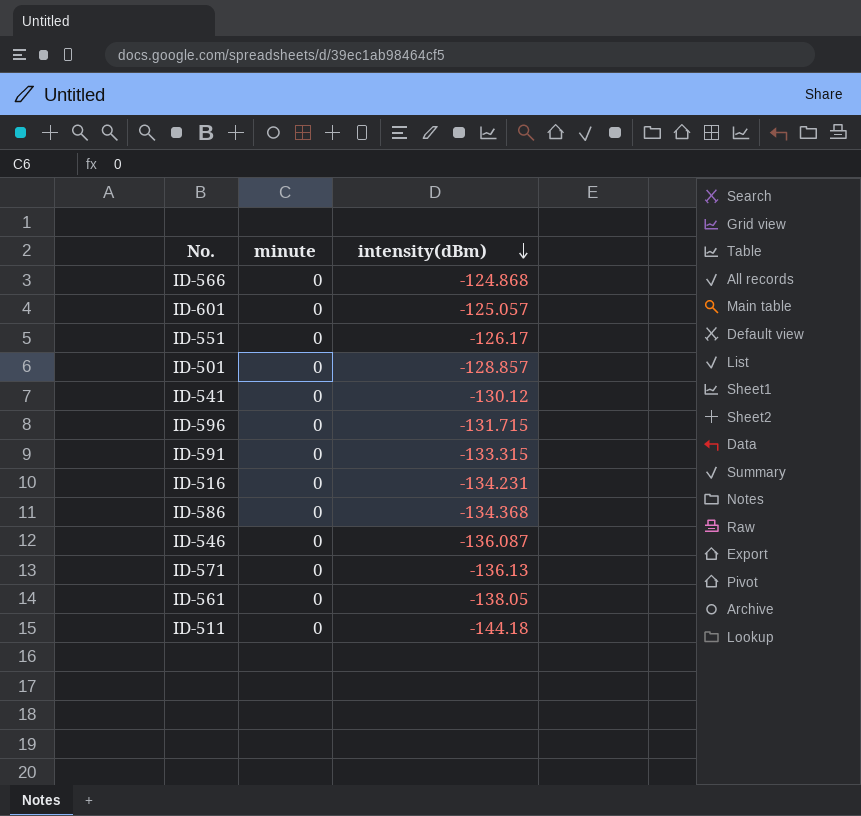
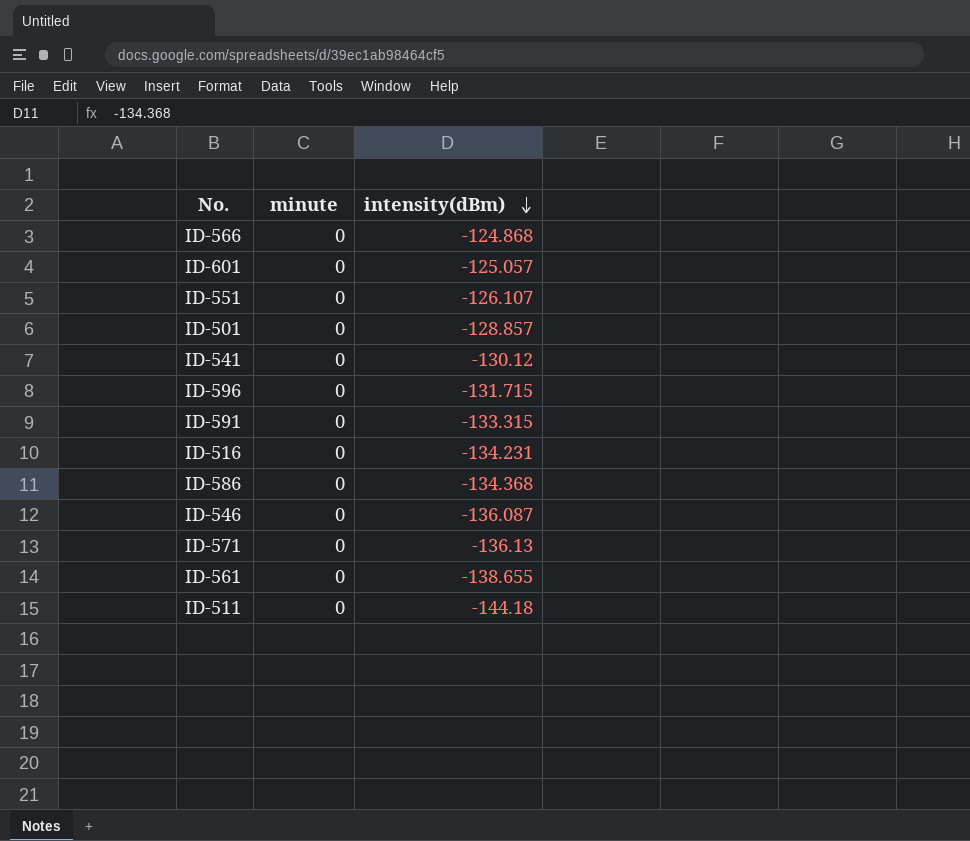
ID-551 | intensity(dBm): -126.17 -> -126.107
ID-561 | intensity(dBm): -138.05 -> -138.655

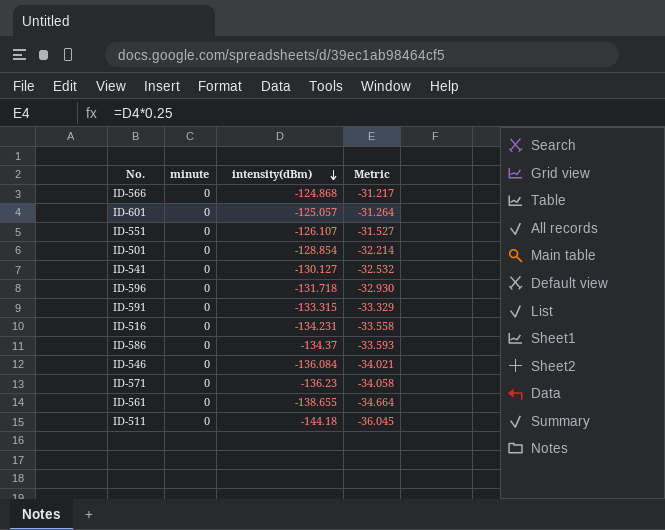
column Metric | formula: none -> [intensity(dBm)] * 0.25
ID-501 | intensity(dBm): -128.857 -> -128.854
ID-541 | intensity(dBm): -130.12 -> -130.127
ID-596 | intensity(dBm): -131.715 -> -131.718
ID-586 | intensity(dBm): -134.368 -> -134.37
ID-546 | intensity(dBm): -136.087 -> -136.084
ID-571 | intensity(dBm): -136.13 -> -136.23

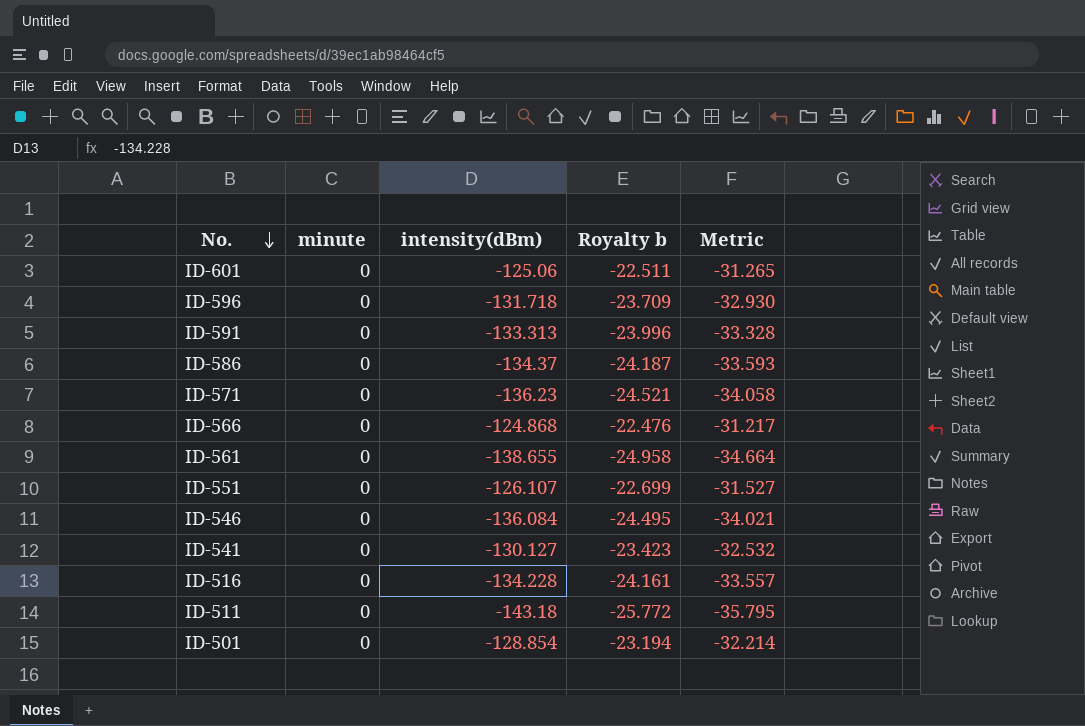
row order: intensity(dBm) descending -> No. descending
column Royalty b | formula: none -> [intensity(dBm)] * 0.18
ID-601 | intensity(dBm): -125.057 -> -125.06
ID-601 | Metric: -31.264 -> -31.265
ID-591 | intensity(dBm): -133.315 -> -133.313
ID-591 | Metric: -33.329 -> -33.328
ID-516 | intensity(dBm): -134.231 -> -134.228
ID-516 | Metric: -33.558 -> -33.557
ID-511 | intensity(dBm): -144.18 -> -143.18
ID-511 | Metric: -36.045 -> -35.795

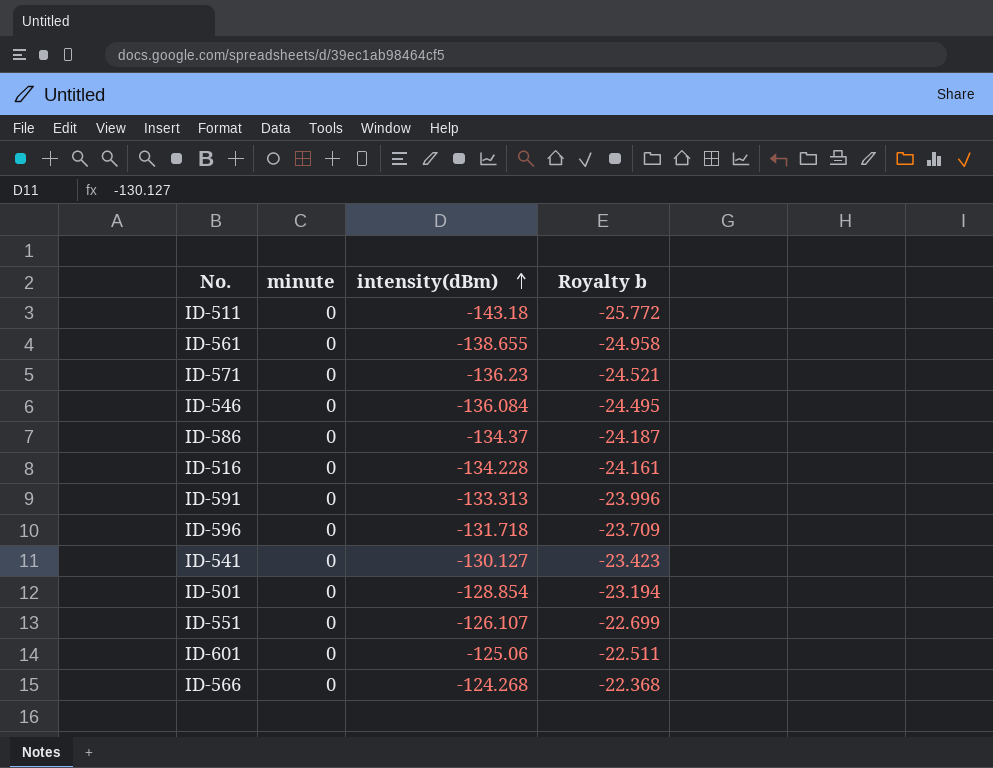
row order: No. descending -> intensity(dBm) ascending
column Metric | formula: [intensity(dBm)] * 0.25 -> none
ID-566 | intensity(dBm): -124.868 -> -124.268
ID-566 | Royalty b: -22.476 -> -22.368

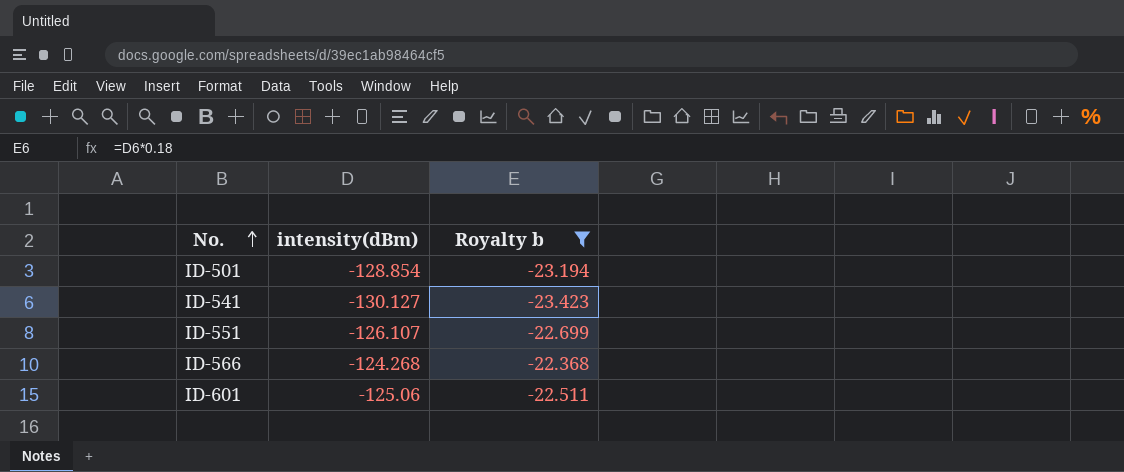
filter: none -> Royalty b >= -23.423
row order: intensity(dBm) ascending -> No. ascending
column minute | position: 2 -> none

